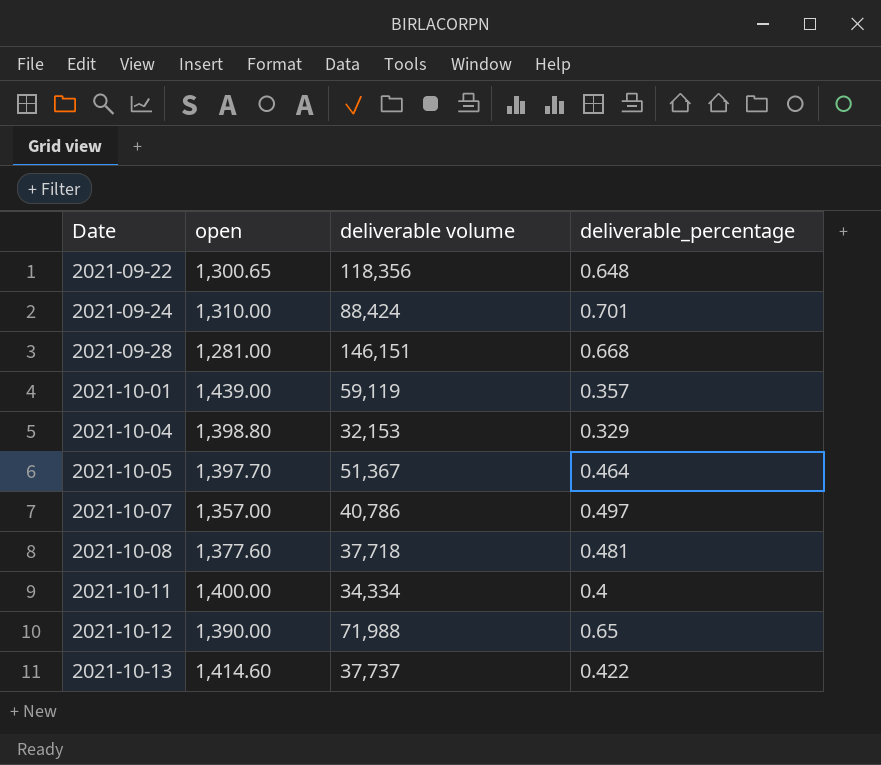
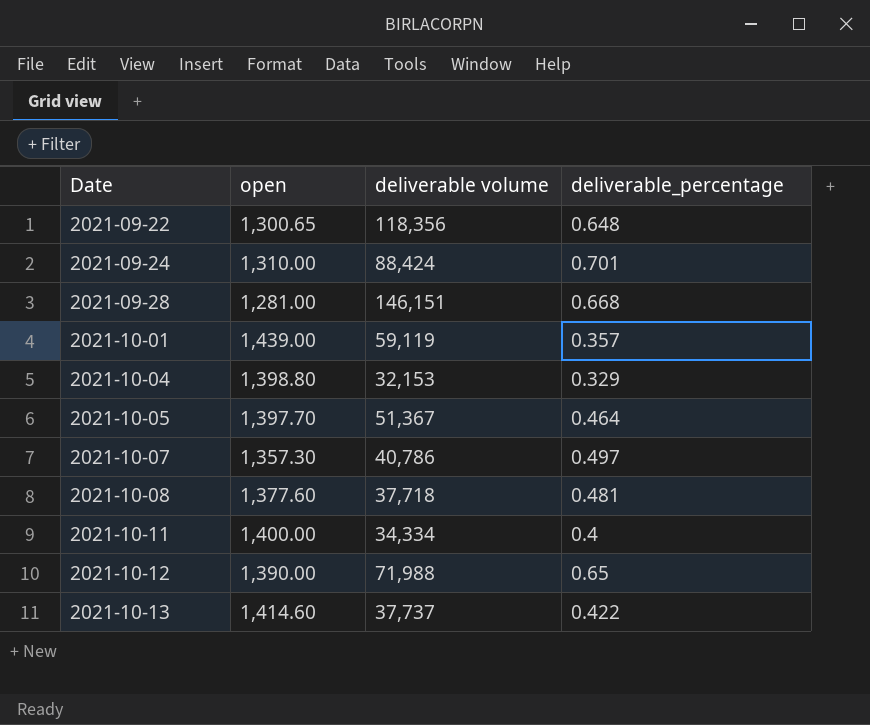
2021-10-07 | open: 1,357.00 -> 1,357.30

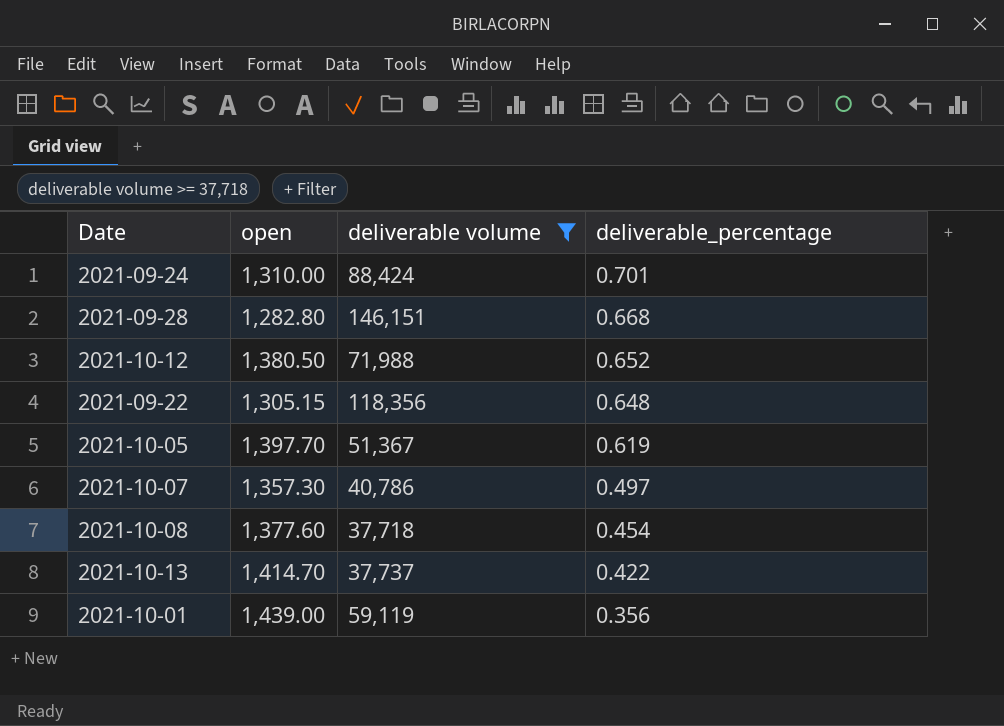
filter: none -> deliverable volume >= 37,718
row order: Date ascending -> deliverable_percentage descending
2021-09-28 | open: 1,281.00 -> 1,282.80
2021-10-12 | open: 1,390.00 -> 1,380.50
2021-10-12 | deliverable_percentage: 0.65 -> 0.652
2021-09-22 | open: 1,300.65 -> 1,305.15
2021-10-05 | deliverable_percentage: 0.464 -> 0.619
2021-10-08 | deliverable_percentage: 0.481 -> 0.454
2021-10-13 | open: 1,414.60 -> 1,414.70
2021-10-01 | deliverable_percentage: 0.357 -> 0.356

